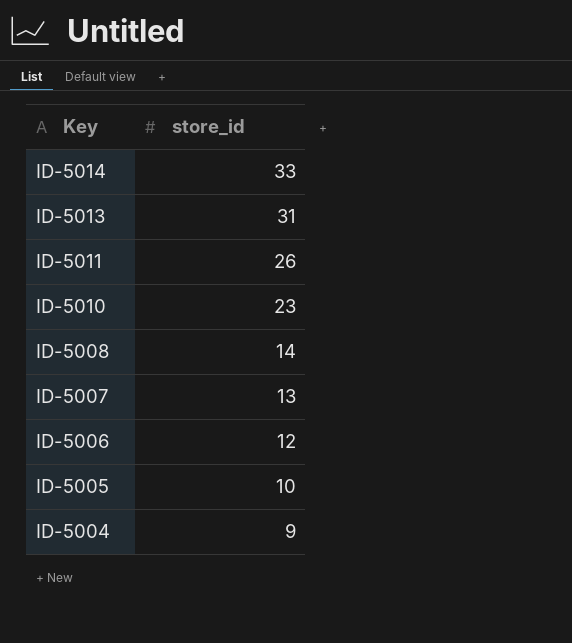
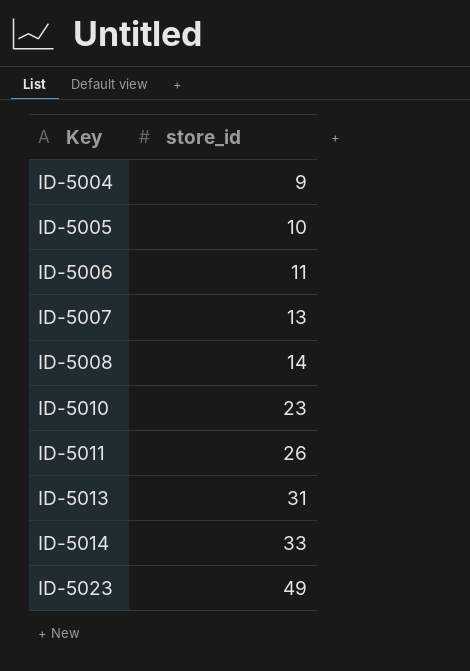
row order: Key descending -> Key ascending
ID-5006 | store_id: 12 -> 11
row ID-5023: none -> 49

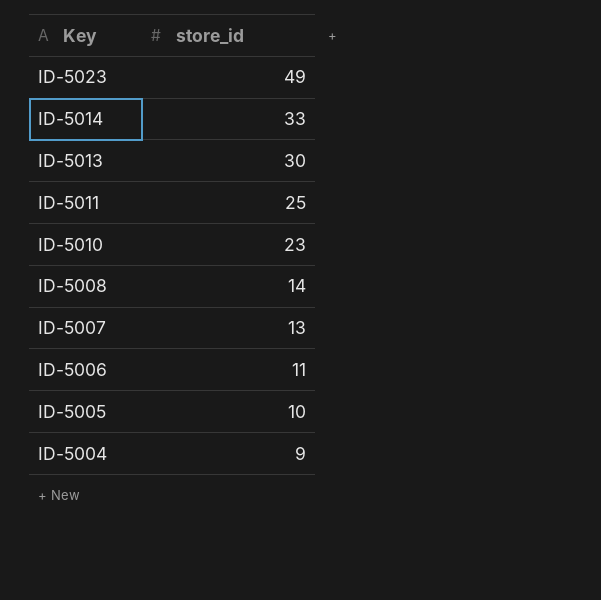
row order: Key ascending -> Key descending
ID-5013 | store_id: 31 -> 30
ID-5011 | store_id: 26 -> 25

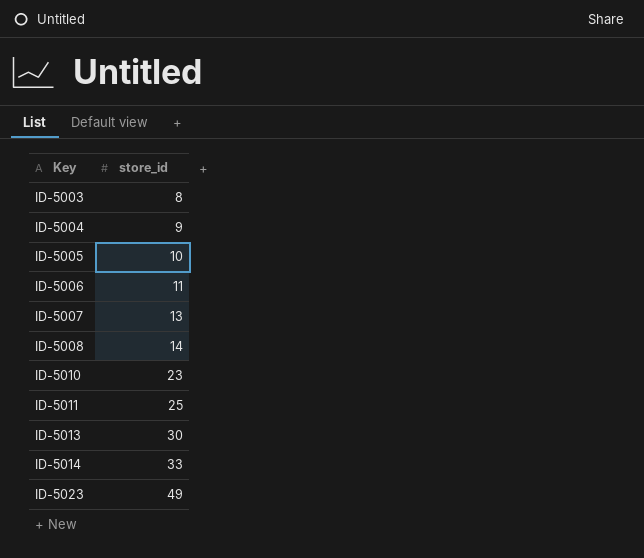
row order: Key descending -> Key ascending
row ID-5003: none -> 8

